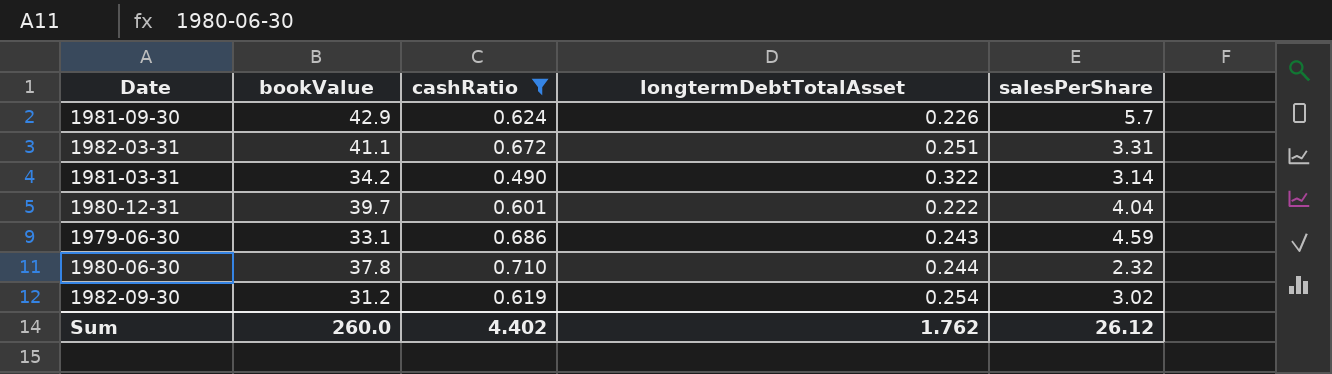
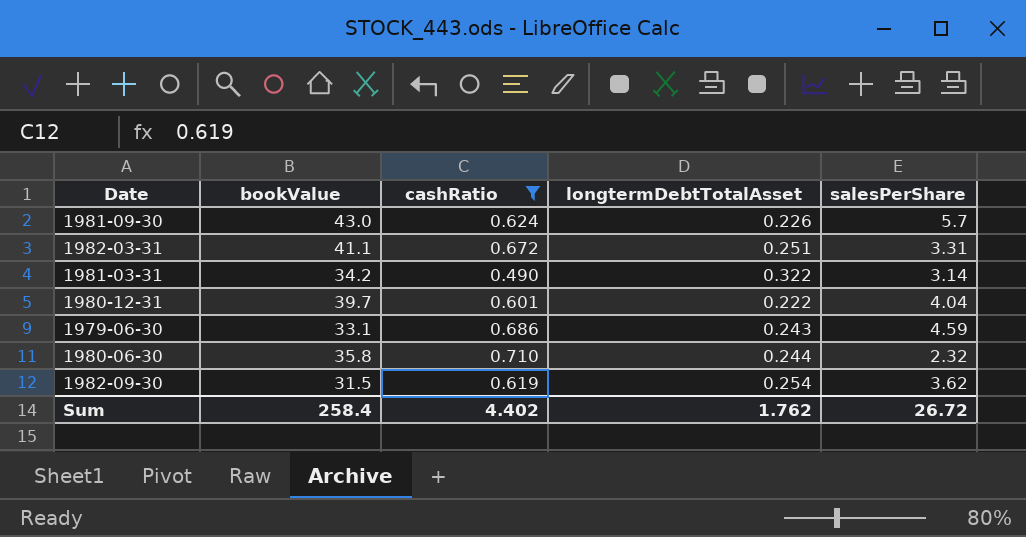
1981-09-30 | bookValue: 42.9 -> 43.0
1980-06-30 | bookValue: 37.8 -> 35.8
1982-09-30 | bookValue: 31.2 -> 31.5
1982-09-30 | salesPerShare: 3.02 -> 3.62
Sum | bookValue: 260.0 -> 258.4
Sum | salesPerShare: 26.12 -> 26.72

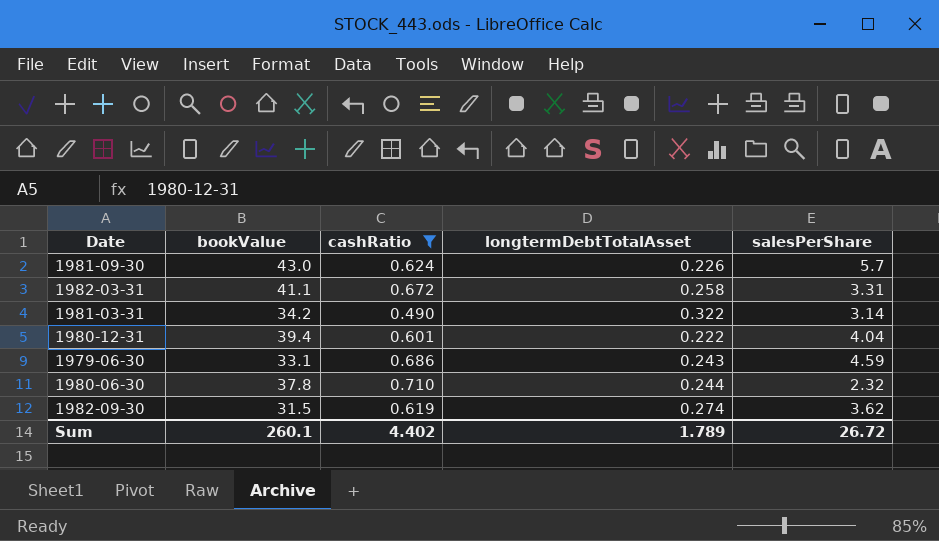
1982-03-31 | longtermDebtTotalAsset: 0.251 -> 0.258
1980-12-31 | bookValue: 39.7 -> 39.4
1980-06-30 | bookValue: 35.8 -> 37.8
1982-09-30 | longtermDebtTotalAsset: 0.254 -> 0.274
Sum | bookValue: 258.4 -> 260.1
Sum | longtermDebtTotalAsset: 1.762 -> 1.789

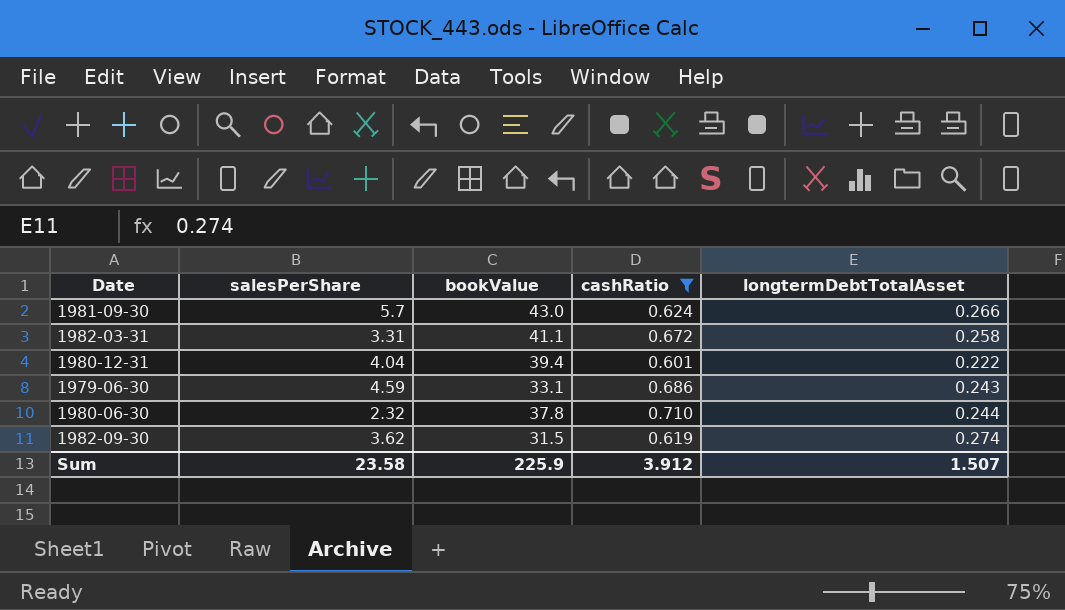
column salesPerShare | position: 5 -> 2
row 1981-03-31: 34.2 | 0.490 | 0.322 | 3.14 -> none
1981-09-30 | longtermDebtTotalAsset: 0.226 -> 0.266
Sum | salesPerShare: 26.72 -> 23.58
Sum | bookValue: 260.1 -> 225.9
Sum | cashRatio: 4.402 -> 3.912
Sum | longtermDebtTotalAsset: 1.789 -> 1.507

